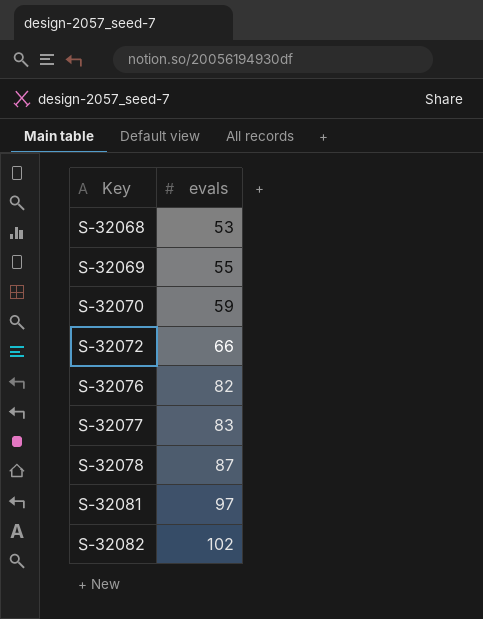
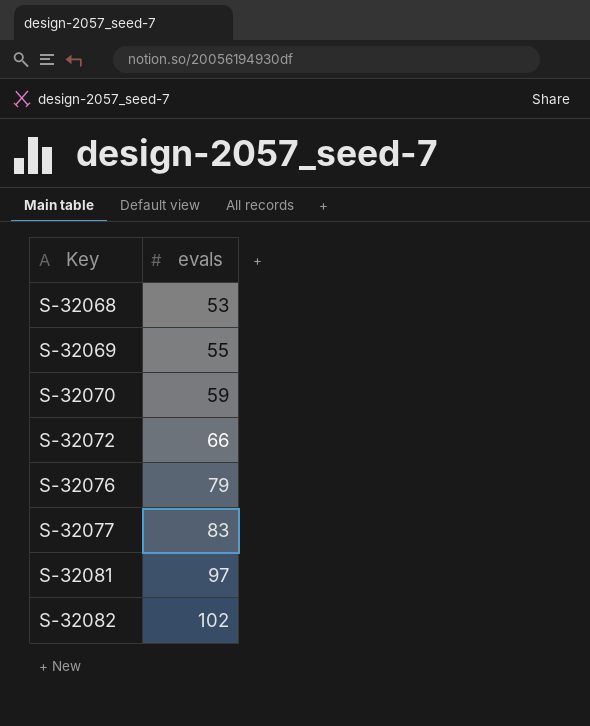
row S-32078: 87 -> none
S-32076 | evals: 82 -> 79

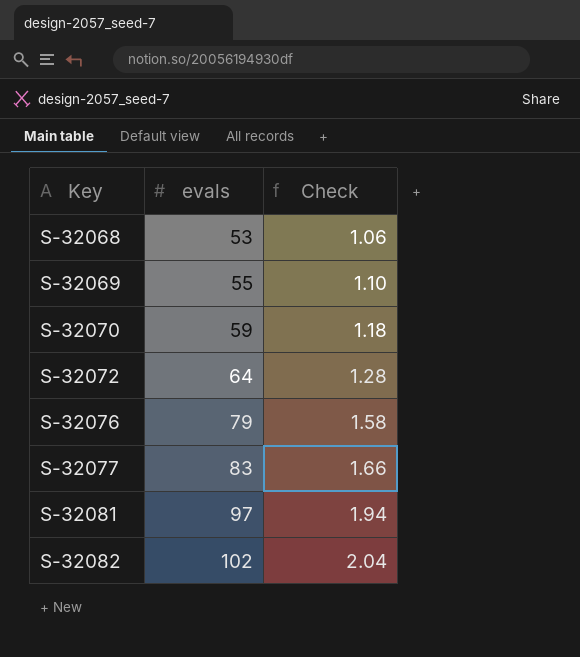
column Check | formula: none -> [evals] * 0.02
S-32072 | evals: 66 -> 64

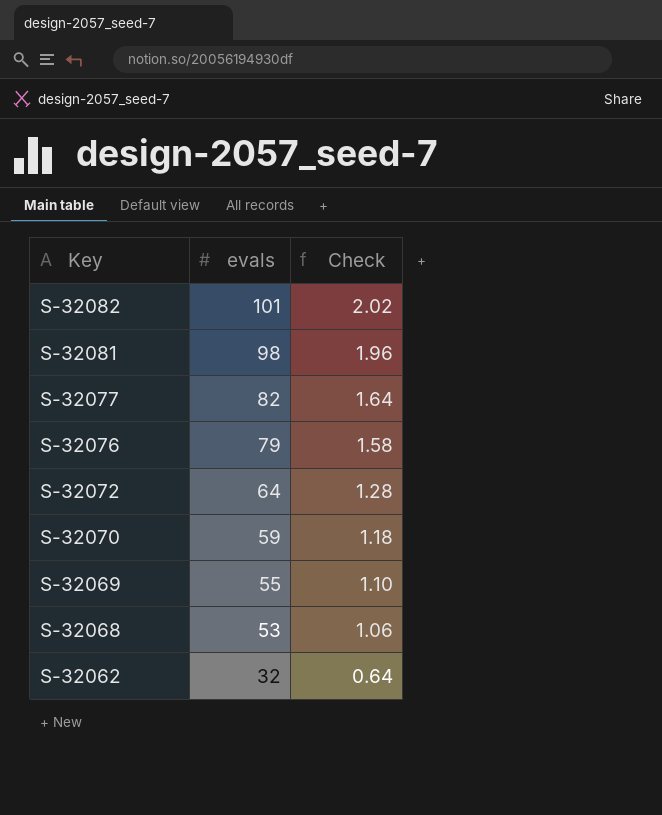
row order: Key ascending -> Key descending
S-32082 | evals: 102 -> 101
S-32082 | Check: 2.04 -> 2.02
S-32081 | evals: 97 -> 98
S-32081 | Check: 1.94 -> 1.96
S-32077 | evals: 83 -> 82
S-32077 | Check: 1.66 -> 1.64
row S-32062: none -> 32 | 0.64

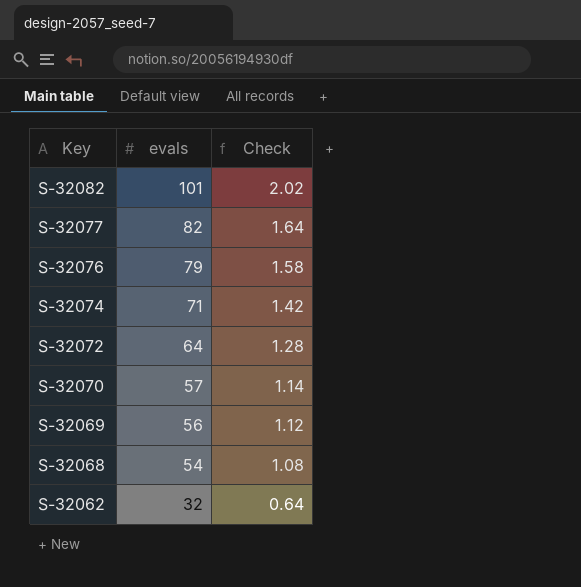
row S-32081: 98 | 1.96 -> none
row S-32074: none -> 71 | 1.42
S-32070 | evals: 59 -> 57
S-32070 | Check: 1.18 -> 1.14
S-32069 | evals: 55 -> 56
S-32069 | Check: 1.10 -> 1.12
S-32068 | evals: 53 -> 54
S-32068 | Check: 1.06 -> 1.08

